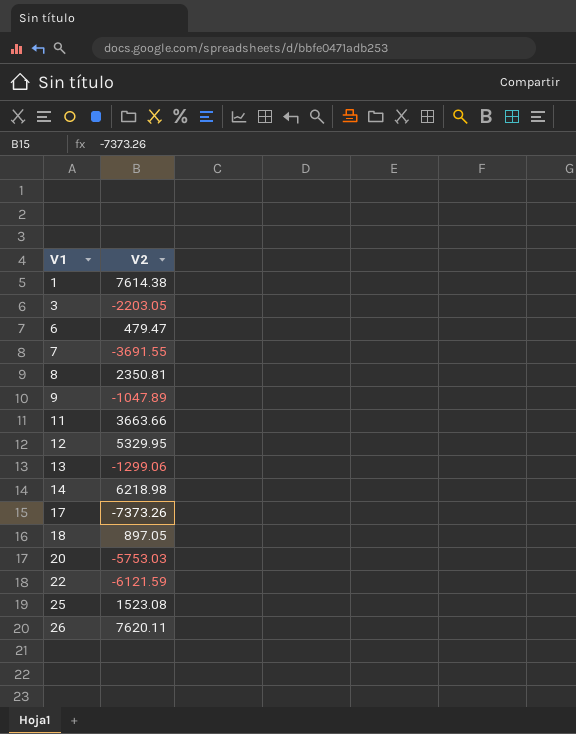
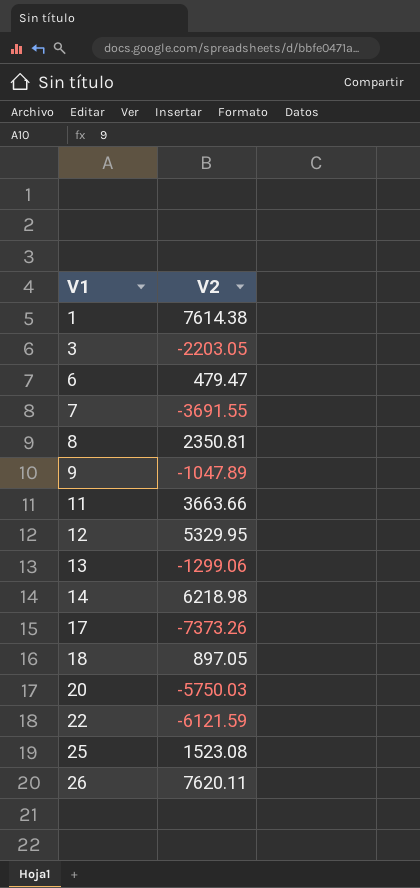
20 | V2: -5753.03 -> -5750.03

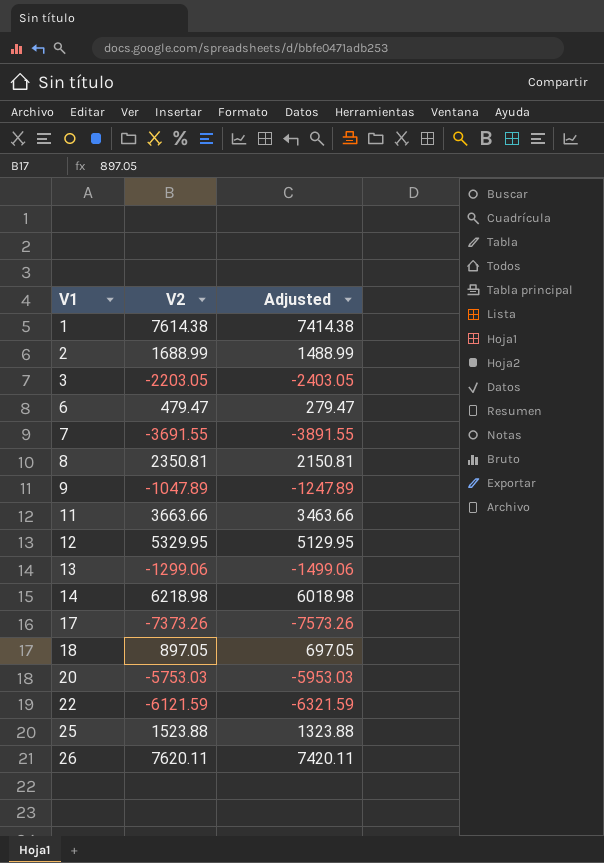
column Adjusted | formula: none -> [V2] - 200
row 2: none -> 1688.99 | 1488.99
20 | V2: -5750.03 -> -5753.03
25 | V2: 1523.08 -> 1523.88

